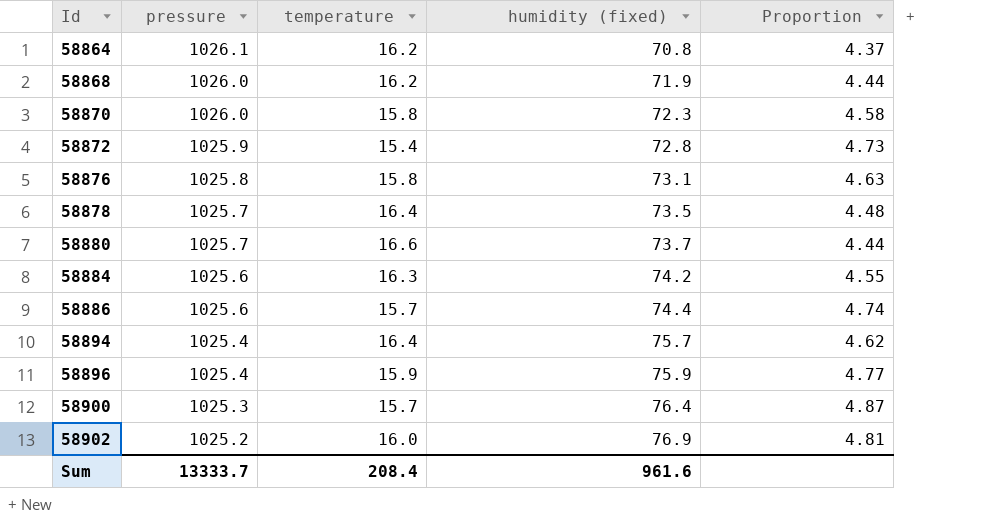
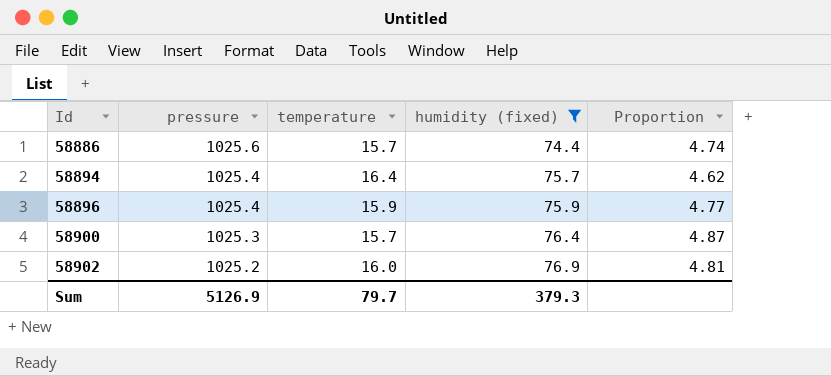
filter: none -> humidity (fixed) >= 74.4
Sum | pressure: 13333.7 -> 5126.9
Sum | temperature: 208.4 -> 79.7
Sum | humidity (fixed): 961.6 -> 379.3

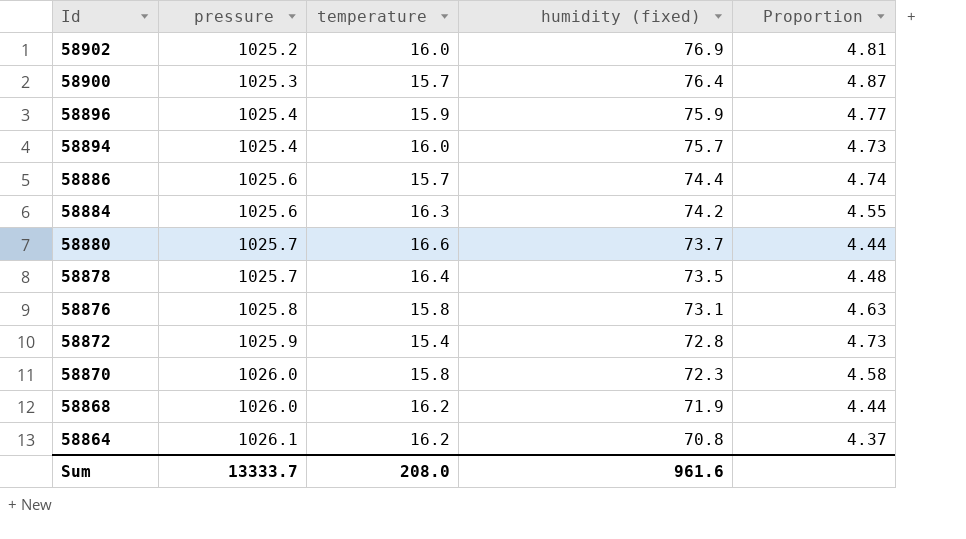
filter: humidity (fixed) >= 74.4 -> none
row order: Id ascending -> Id descending
58894 | temperature: 16.4 -> 16.0
58894 | Proportion: 4.62 -> 4.73
Sum | pressure: 5126.9 -> 13333.7
Sum | temperature: 79.7 -> 208.0
Sum | humidity (fixed): 379.3 -> 961.6

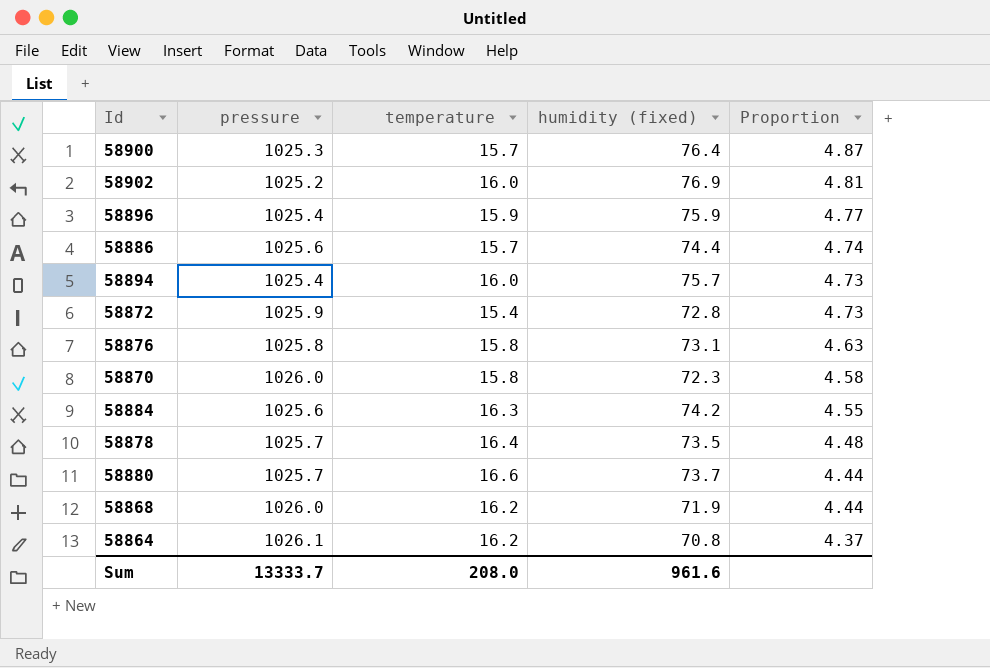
row order: Id descending -> Proportion descending

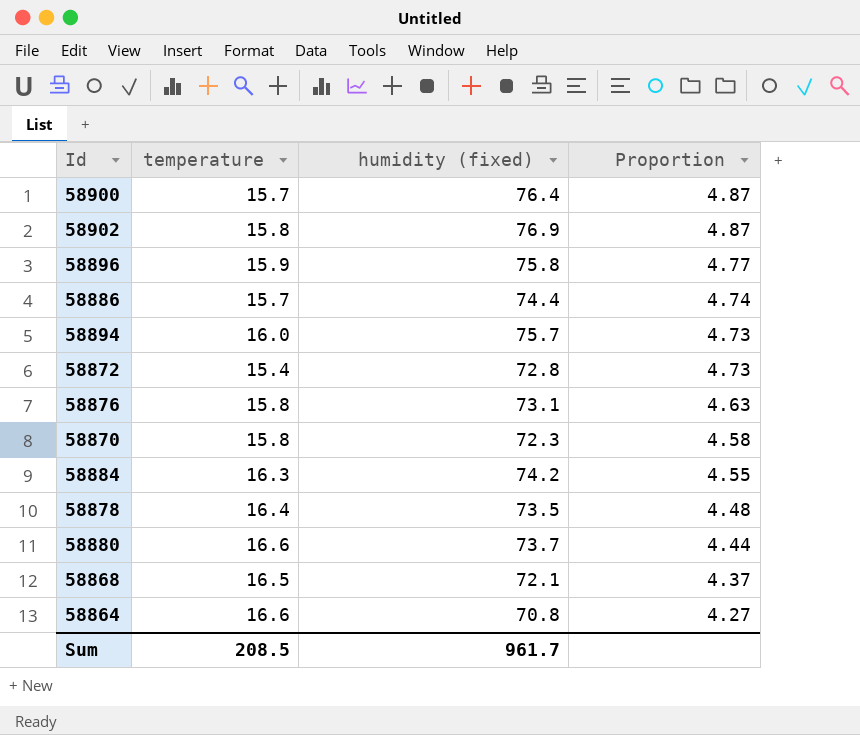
column pressure | position: 2 -> none
58902 | temperature: 16.0 -> 15.8
58902 | Proportion: 4.81 -> 4.87
58896 | humidity (fixed): 75.9 -> 75.8
58868 | temperature: 16.2 -> 16.5
58868 | humidity (fixed): 71.9 -> 72.1
58868 | Proportion: 4.44 -> 4.37
58864 | temperature: 16.2 -> 16.6
58864 | Proportion: 4.37 -> 4.27
Sum | temperature: 208.0 -> 208.5
Sum | humidity (fixed): 961.6 -> 961.7

